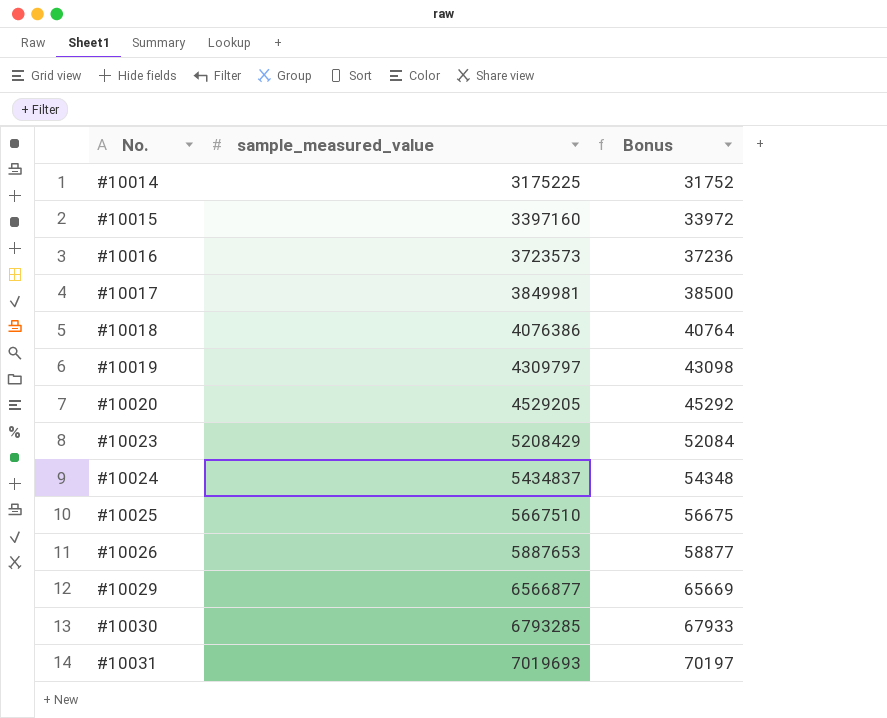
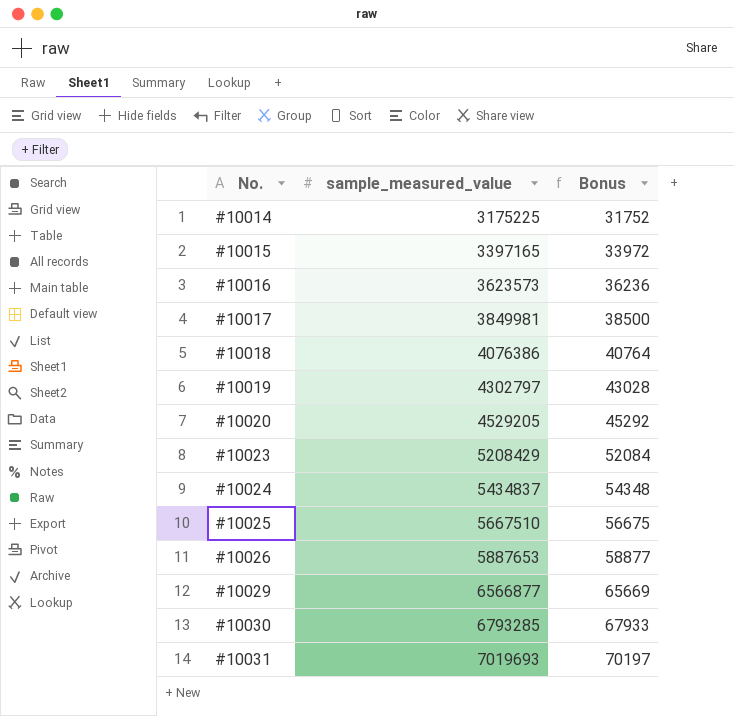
#10015 | sample_measured_value: 3397160 -> 3397165
#10016 | sample_measured_value: 3723573 -> 3623573
#10016 | Bonus: 37236 -> 36236
#10019 | sample_measured_value: 4309797 -> 4302797
#10019 | Bonus: 43098 -> 43028

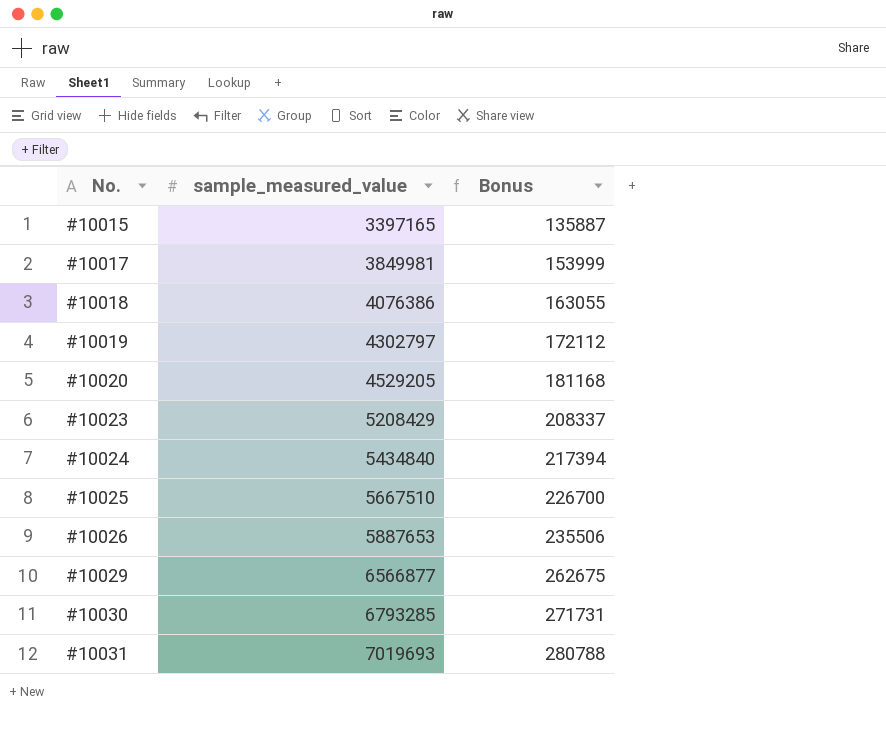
column Bonus | formula: [sample_measured_value] * 0.01 -> [sample_measured_value] * 0.04
row #10014: 3175225 | 31752 -> none
row #10016: 3623573 | 36236 -> none
#10024 | sample_measured_value: 5434837 -> 5434840

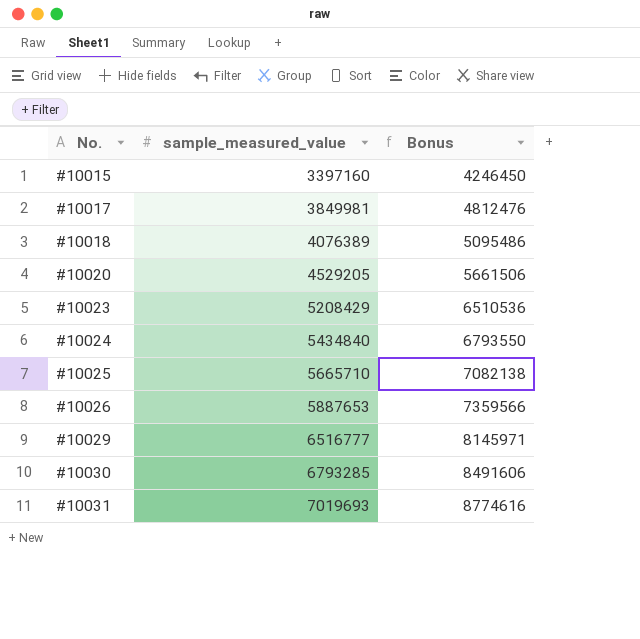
column Bonus | formula: [sample_measured_value] * 0.04 -> [sample_measured_value] * 1.25
row #10019: 4302797 | 172112 -> none
#10015 | sample_measured_value: 3397165 -> 3397160
#10018 | sample_measured_value: 4076386 -> 4076389
#10025 | sample_measured_value: 5667510 -> 5665710
#10029 | sample_measured_value: 6566877 -> 6516777

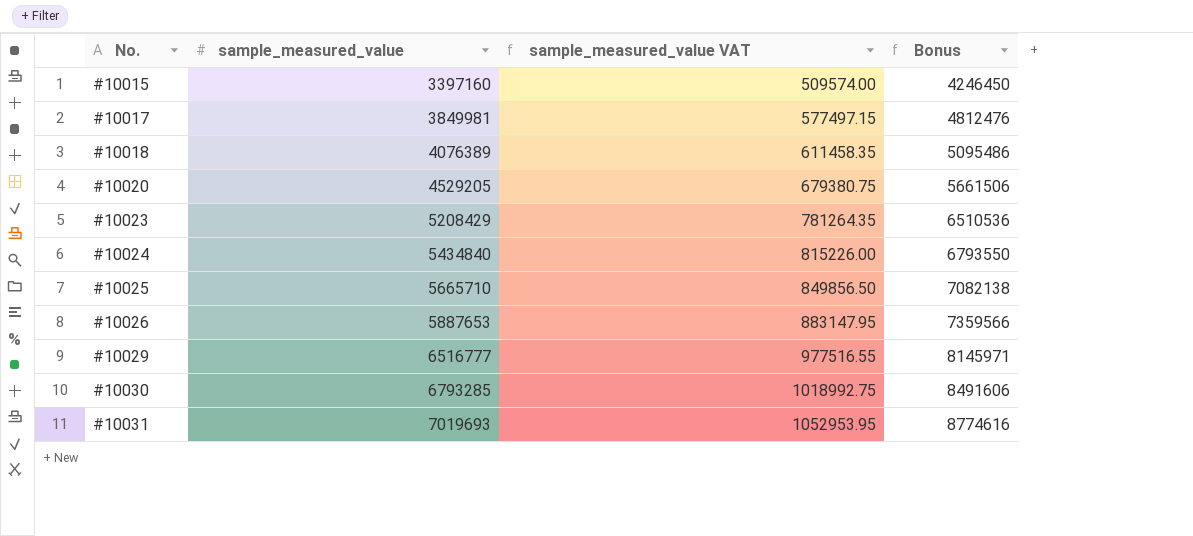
column sample_measured_value VAT | formula: none -> [sample_measured_value] * 0.15

